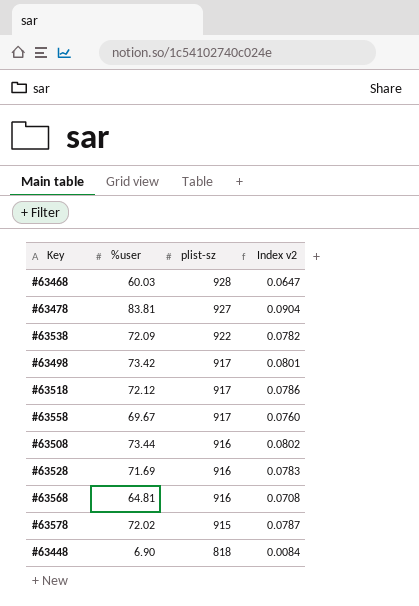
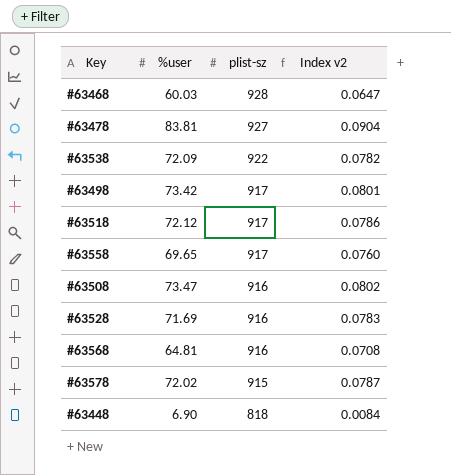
#63558 | %user: 69.67 -> 69.65
#63508 | %user: 73.44 -> 73.47

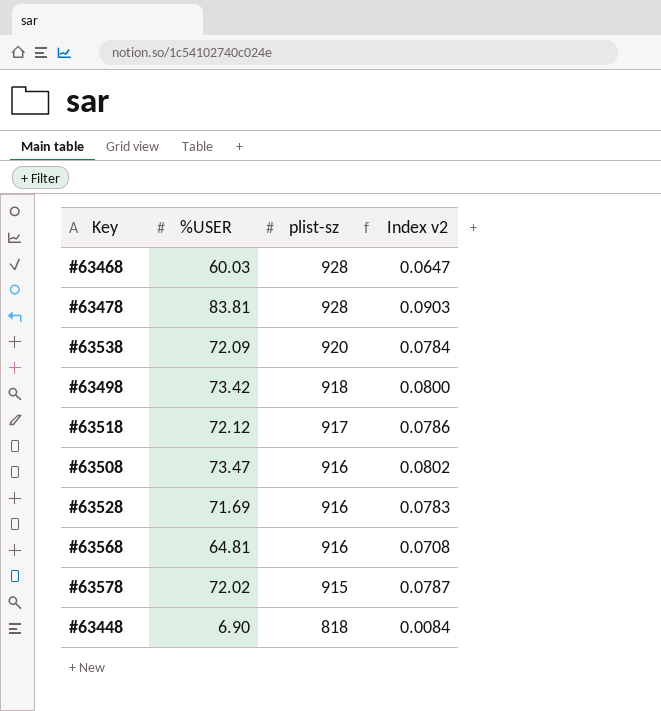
column name: %user -> %USER
row #63558: 69.65 | 917 | 0.0760 -> none
#63478 | plist-sz: 927 -> 928
#63478 | Index v2: 0.0904 -> 0.0903
#63538 | plist-sz: 922 -> 920
#63538 | Index v2: 0.0782 -> 0.0784
#63498 | plist-sz: 917 -> 918
#63498 | Index v2: 0.0801 -> 0.0800

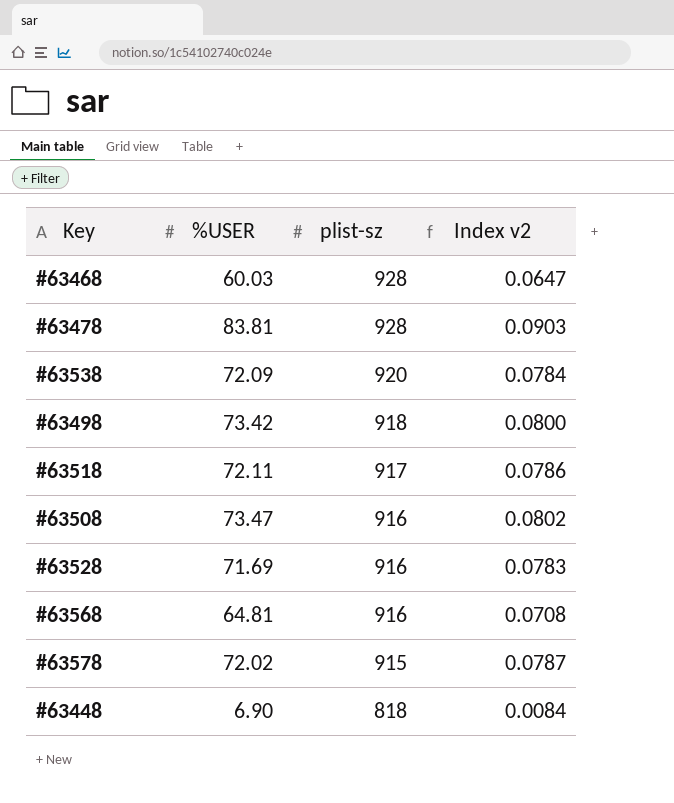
#63518 | %USER: 72.12 -> 72.11

